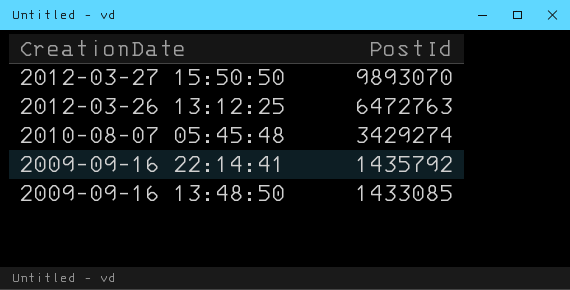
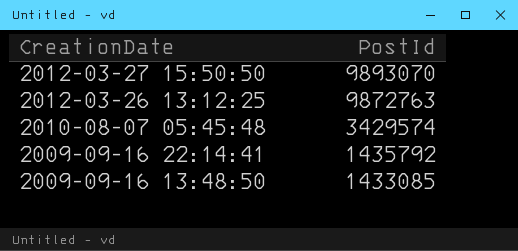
2012-03-26 13:12:25 | PostId: 6472763 -> 9872763
2010-08-07 05:45:48 | PostId: 3429274 -> 3429574

